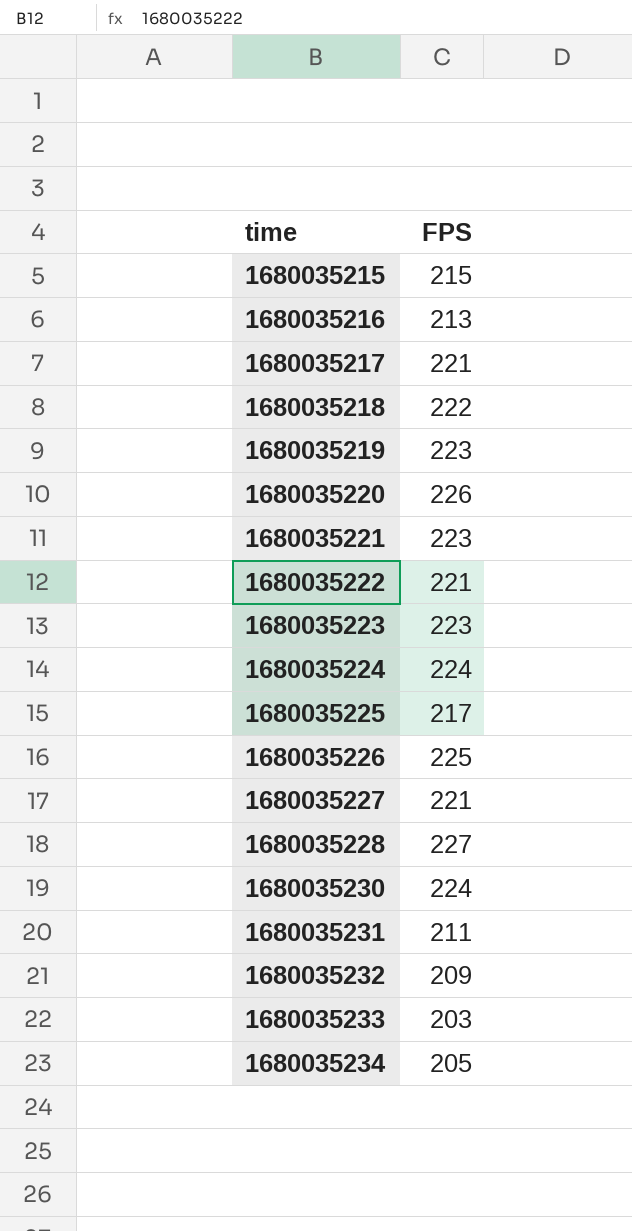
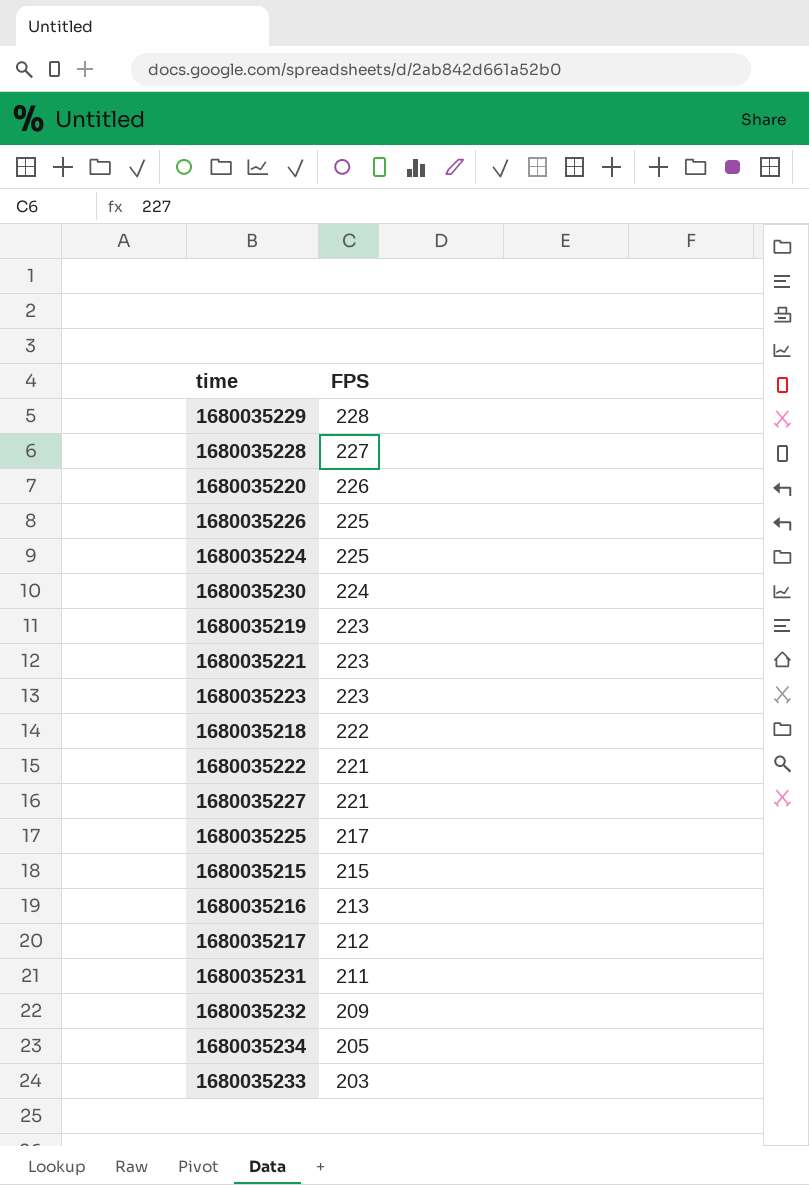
row order: time ascending -> FPS descending
row 1680035229: none -> 228
1680035224 | FPS: 224 -> 225
1680035217 | FPS: 221 -> 212

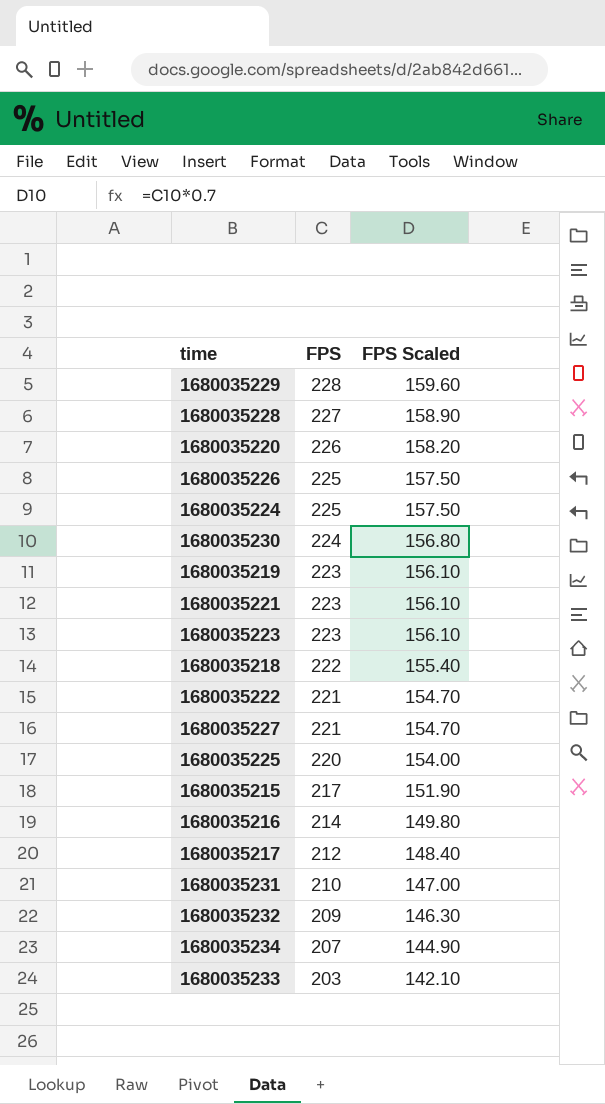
column FPS Scaled | formula: none -> [FPS] * 0.7
1680035225 | FPS: 217 -> 220
1680035215 | FPS: 215 -> 217
1680035216 | FPS: 213 -> 214
1680035231 | FPS: 211 -> 210
1680035234 | FPS: 205 -> 207

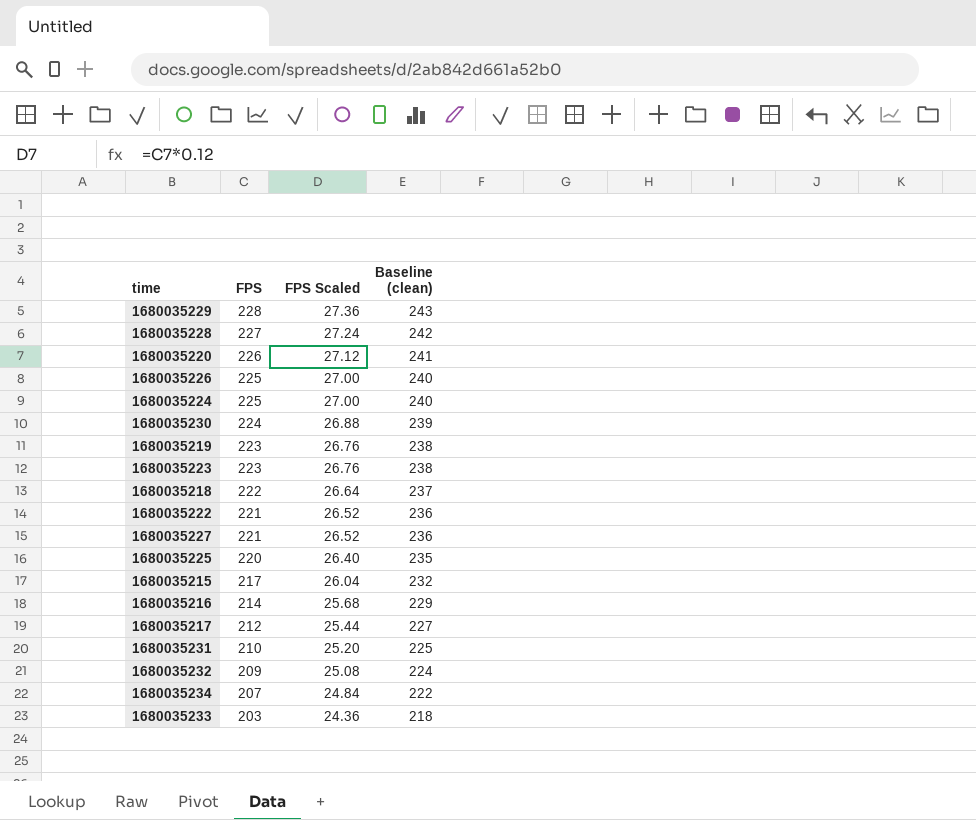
column FPS Scaled | formula: [FPS] * 0.7 -> [FPS] * 0.12
column Baseline (clean) | formula: none -> [FPS] + 15
row 1680035221: 223 | 156.10 -> none

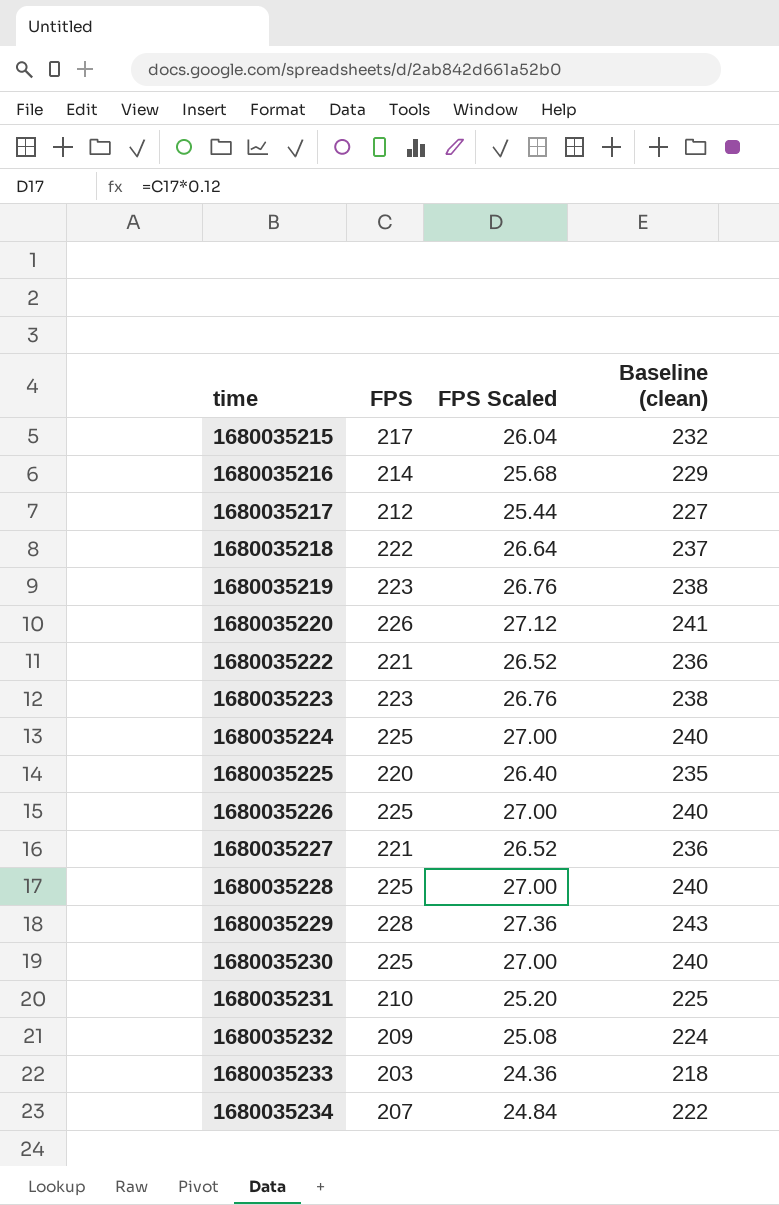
row order: FPS descending -> time ascending
1680035228 | FPS: 227 -> 225
1680035228 | FPS Scaled: 27.24 -> 27.00
1680035228 | Baseline (clean): 242 -> 240
1680035230 | FPS: 224 -> 225
1680035230 | FPS Scaled: 26.88 -> 27.00
1680035230 | Baseline (clean): 239 -> 240

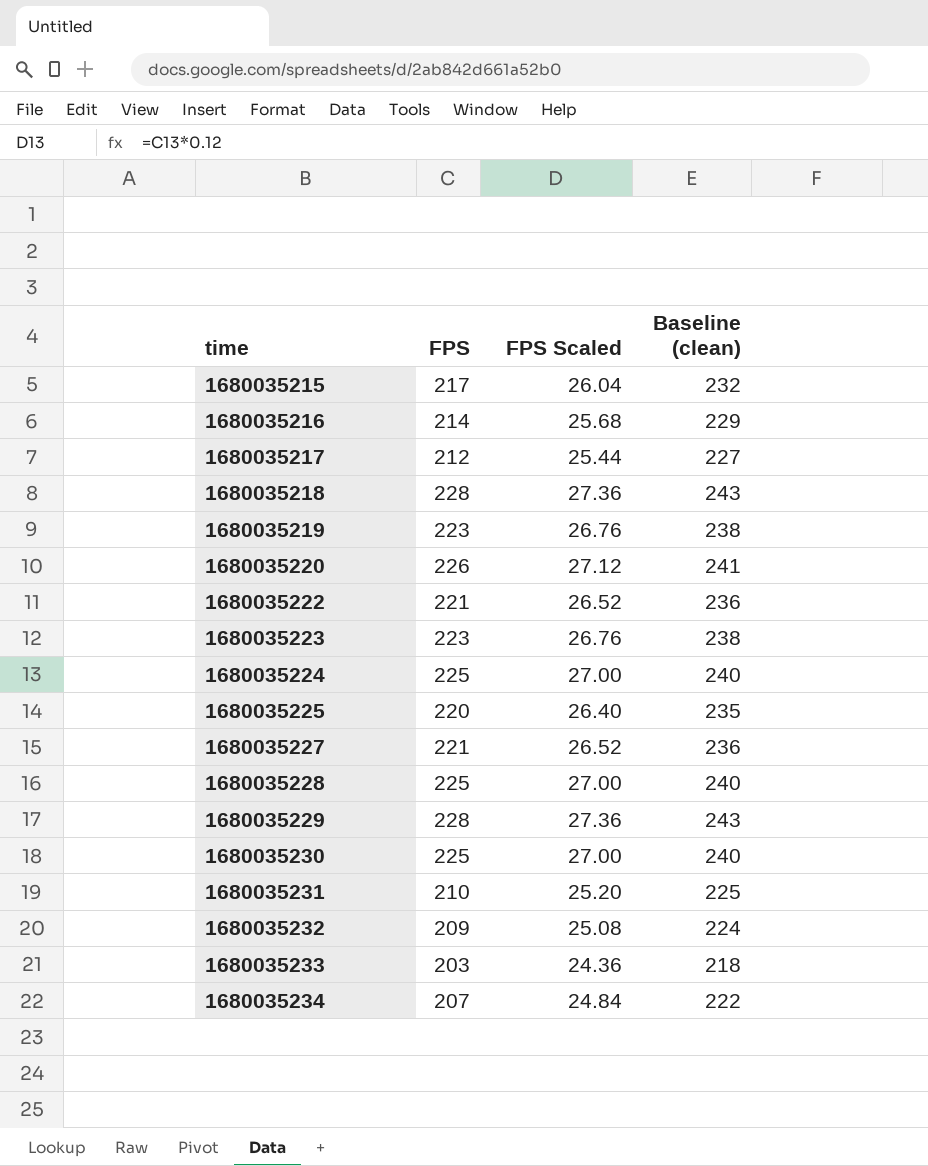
row 1680035226: 225 | 27.00 | 240 -> none
1680035218 | FPS: 222 -> 228
1680035218 | FPS Scaled: 26.64 -> 27.36
1680035218 | Baseline (clean): 237 -> 243

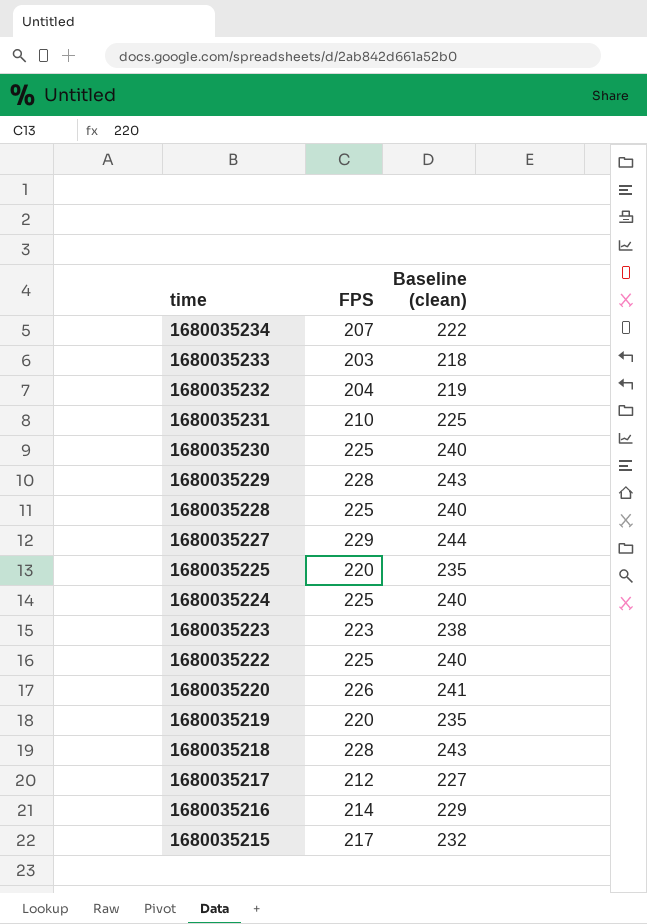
row order: time ascending -> time descending
column FPS Scaled | formula: [FPS] * 0.12 -> none
1680035232 | FPS: 209 -> 204
1680035232 | Baseline (clean): 224 -> 219
1680035227 | FPS: 221 -> 229
1680035227 | Baseline (clean): 236 -> 244
1680035222 | FPS: 221 -> 225
1680035222 | Baseline (clean): 236 -> 240
1680035219 | FPS: 223 -> 220
1680035219 | Baseline (clean): 238 -> 235

